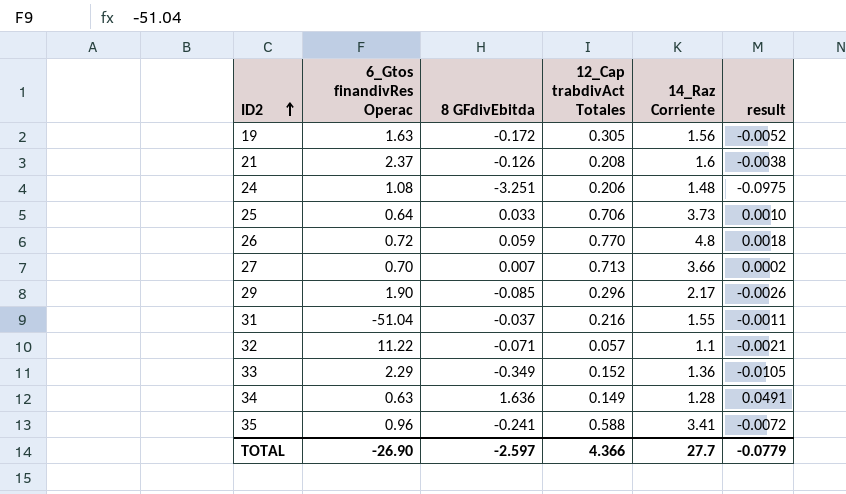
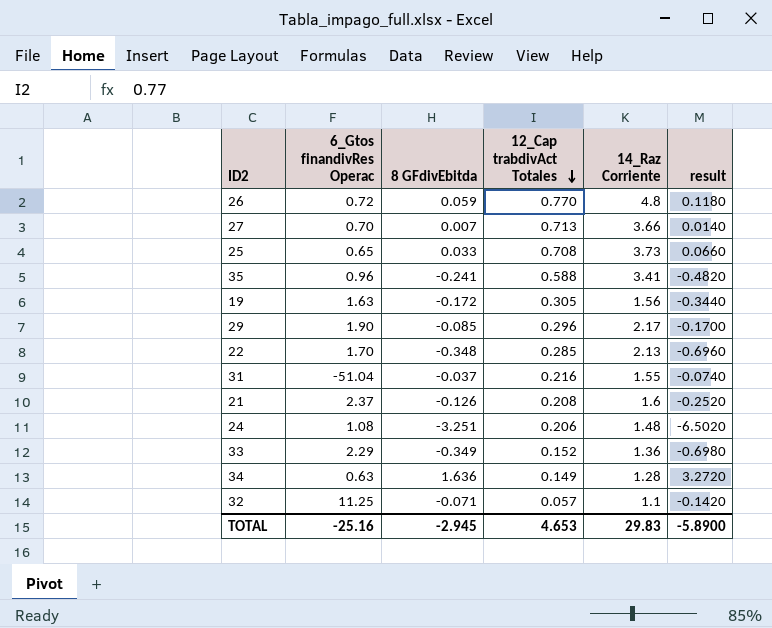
row order: ID2 ascending -> 12_Cap trabdivAct Totales descending
column result | formula: [8 GFdivEbitda] * 0.03 -> [8 GFdivEbitda] * 2
25 | 6_Gtos finandivRes Operac: 0.64 -> 0.65
25 | 12_Cap trabdivAct Totales: 0.706 -> 0.708
row 22: none -> 1.70 | -0.348 | 0.285 | 2.13 | -0.6960
32 | 6_Gtos finandivRes Operac: 11.22 -> 11.25
TOTAL | 6_Gtos finandivRes Operac: -26.90 -> -25.16
TOTAL | 8 GFdivEbitda: -2.597 -> -2.945
TOTAL | 12_Cap trabdivAct Totales: 4.366 -> 4.653
TOTAL | 14_Raz Corriente: 27.7 -> 29.83
TOTAL | result: -0.0779 -> -5.8900

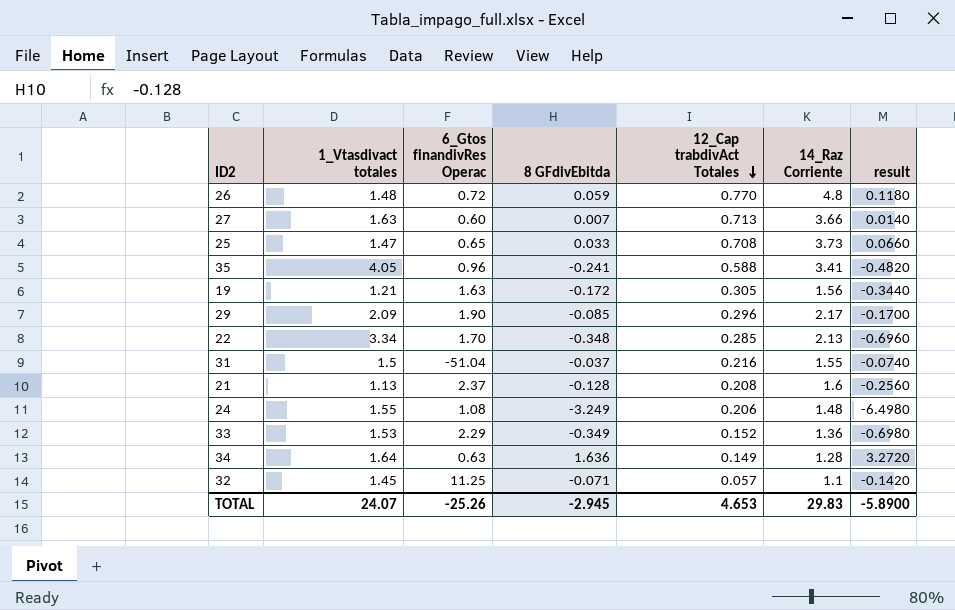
column 1_Vtasdivact totales | position: none -> 2
27 | 6_Gtos finandivRes Operac: 0.70 -> 0.60
21 | 8 GFdivEbitda: -0.126 -> -0.128
21 | result: -0.2520 -> -0.2560
24 | 8 GFdivEbitda: -3.251 -> -3.249
24 | result: -6.5020 -> -6.4980
TOTAL | 6_Gtos finandivRes Operac: -25.16 -> -25.26

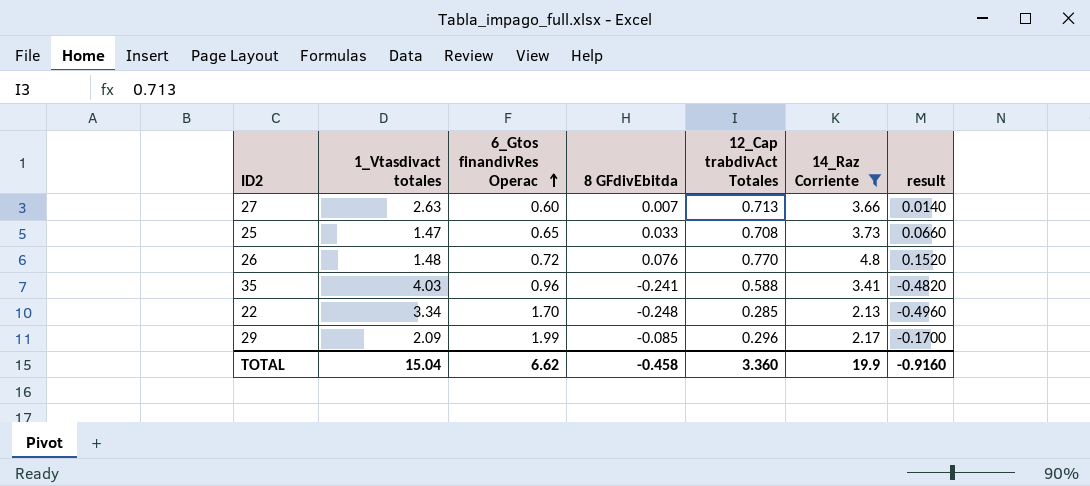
filter: none -> 14_Raz Corriente >= 2.13
row order: 12_Cap trabdivAct Totales descending -> 6_Gtos finandivRes Operac ascending
27 | 1_Vtasdivact totales: 1.63 -> 2.63
26 | 8 GFdivEbitda: 0.059 -> 0.076
26 | result: 0.1180 -> 0.1520
35 | 1_Vtasdivact totales: 4.05 -> 4.03
22 | 8 GFdivEbitda: -0.348 -> -0.248
22 | result: -0.6960 -> -0.4960
29 | 6_Gtos finandivRes Operac: 1.90 -> 1.99
TOTAL | 1_Vtasdivact totales: 24.07 -> 15.04
TOTAL | 6_Gtos finandivRes Operac: -25.26 -> 6.62
TOTAL | 8 GFdivEbitda: -2.945 -> -0.458
TOTAL | 12_Cap trabdivAct Totales: 4.653 -> 3.360
TOTAL | 14_Raz Corriente: 29.83 -> 19.9
TOTAL | result: -5.8900 -> -0.9160

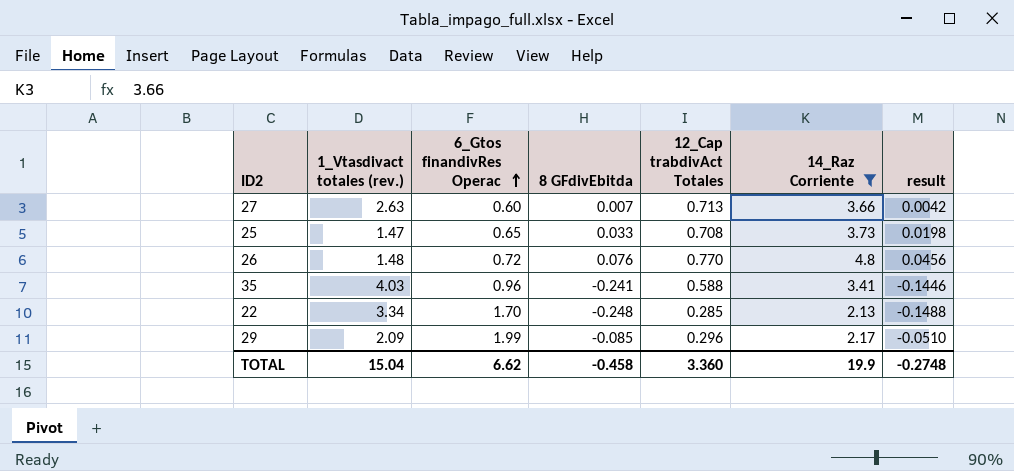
column name: 1_Vtasdivact totales -> 1_Vtasdivact totales (rev.)
column result | formula: [8 GFdivEbitda] * 2 -> [8 GFdivEbitda] * 0.6
TOTAL | result: -0.9160 -> -0.2748

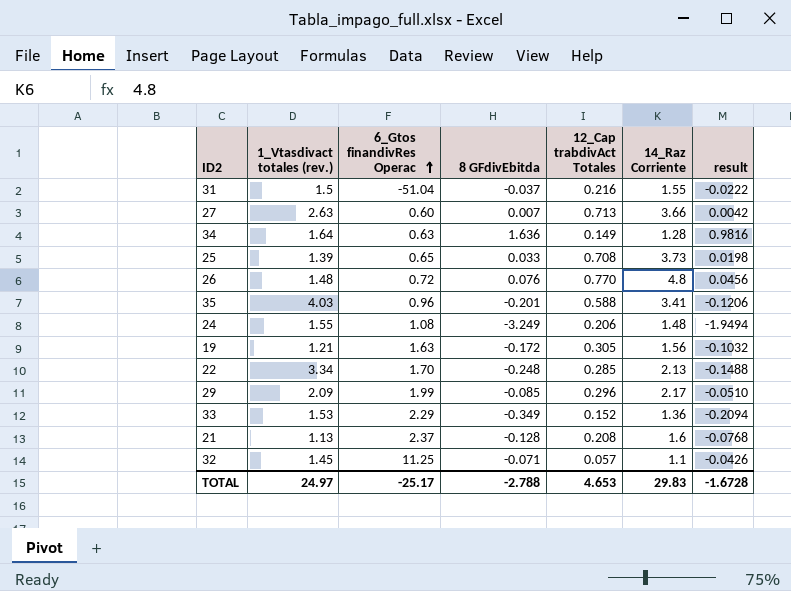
filter: 14_Raz Corriente >= 2.13 -> none
25 | 1_Vtasdivact totales (rev.): 1.47 -> 1.39
35 | 8 GFdivEbitda: -0.241 -> -0.201
35 | result: -0.1446 -> -0.1206
TOTAL | 1_Vtasdivact totales (rev.): 15.04 -> 24.97
TOTAL | 6_Gtos finandivRes Operac: 6.62 -> -25.17
TOTAL | 8 GFdivEbitda: -0.458 -> -2.788
TOTAL | 12_Cap trabdivAct Totales: 3.360 -> 4.653
TOTAL | 14_Raz Corriente: 19.9 -> 29.83
TOTAL | result: -0.2748 -> -1.6728

